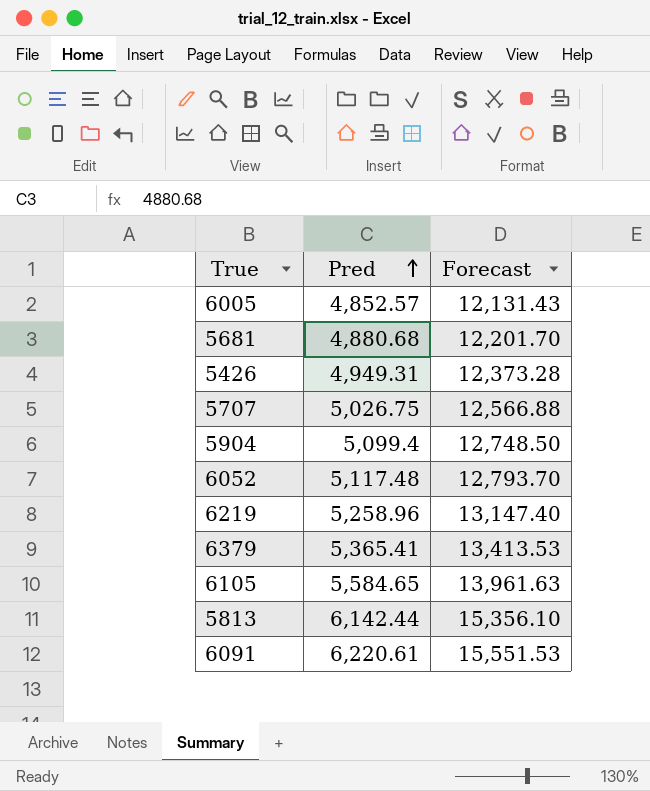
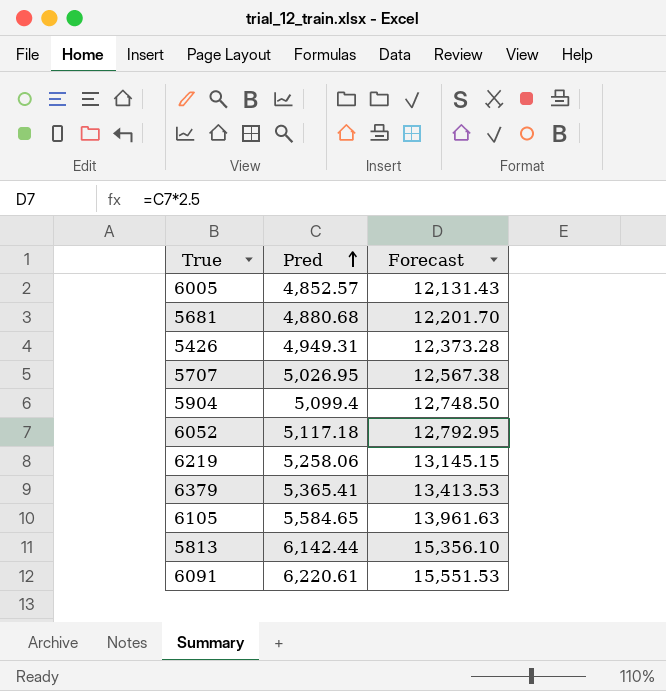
5707 | Pred: 5,026.75 -> 5,026.95
5707 | Forecast: 12,566.88 -> 12,567.38
6052 | Pred: 5,117.48 -> 5,117.18
6052 | Forecast: 12,793.70 -> 12,792.95
6219 | Pred: 5,258.96 -> 5,258.06
6219 | Forecast: 13,147.40 -> 13,145.15

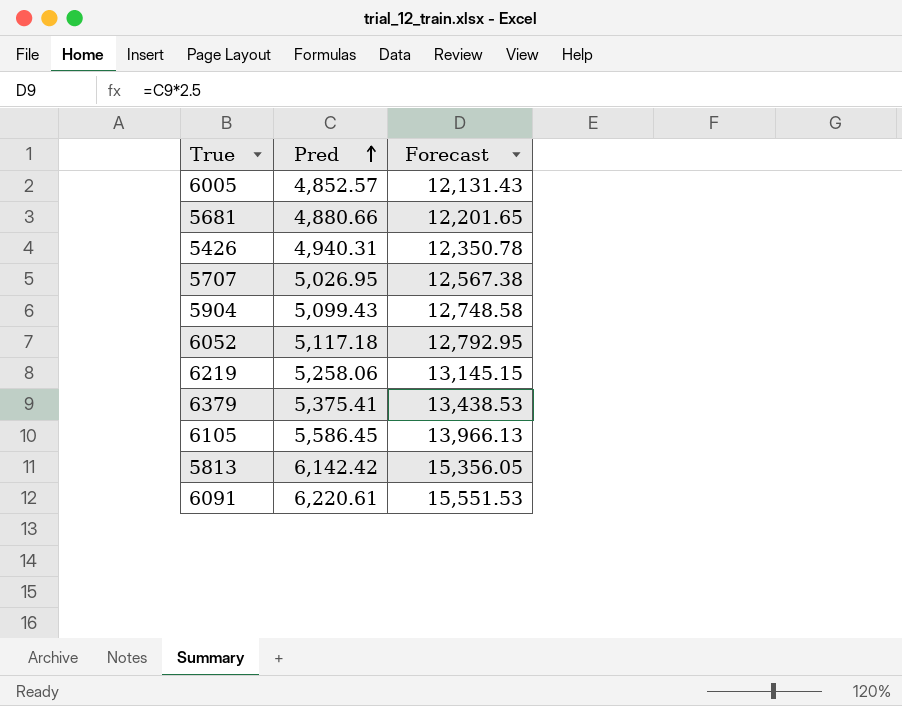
5681 | Pred: 4,880.68 -> 4,880.66
5681 | Forecast: 12,201.70 -> 12,201.65
5426 | Pred: 4,949.31 -> 4,940.31
5426 | Forecast: 12,373.28 -> 12,350.78
5904 | Pred: 5,099.4 -> 5,099.43
5904 | Forecast: 12,748.50 -> 12,748.58
6379 | Pred: 5,365.41 -> 5,375.41
6379 | Forecast: 13,413.53 -> 13,438.53
6105 | Pred: 5,584.65 -> 5,586.45
6105 | Forecast: 13,961.63 -> 13,966.13
5813 | Pred: 6,142.44 -> 6,142.42
5813 | Forecast: 15,356.10 -> 15,356.05

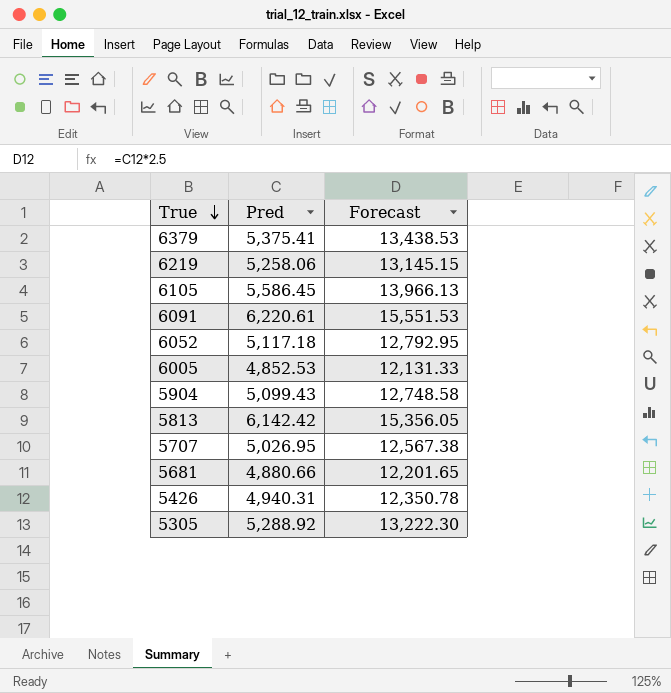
row order: Pred ascending -> True descending
6005 | Pred: 4,852.57 -> 4,852.53
6005 | Forecast: 12,131.43 -> 12,131.33
row 5305: none -> 5,288.92 | 13,222.30

